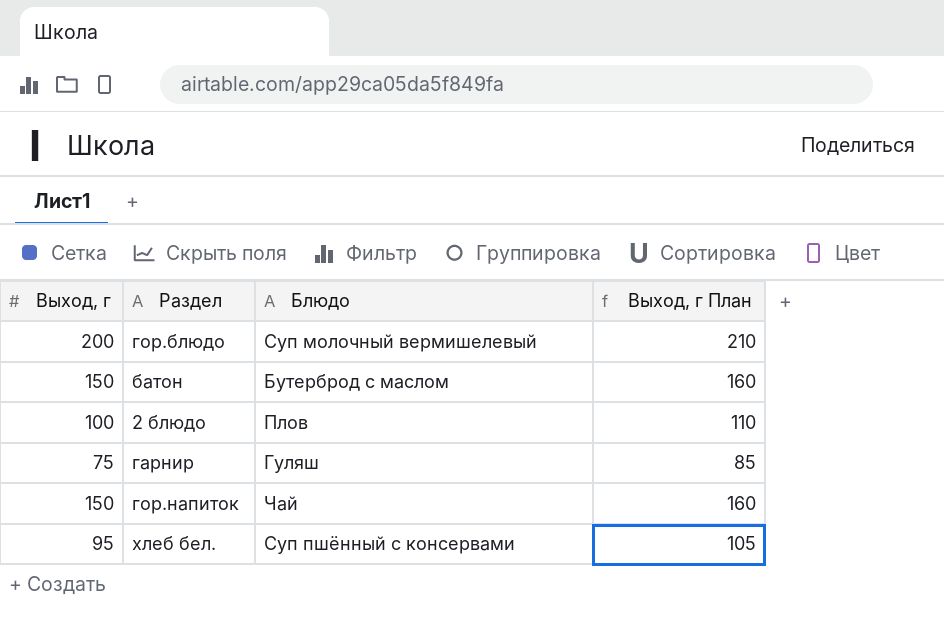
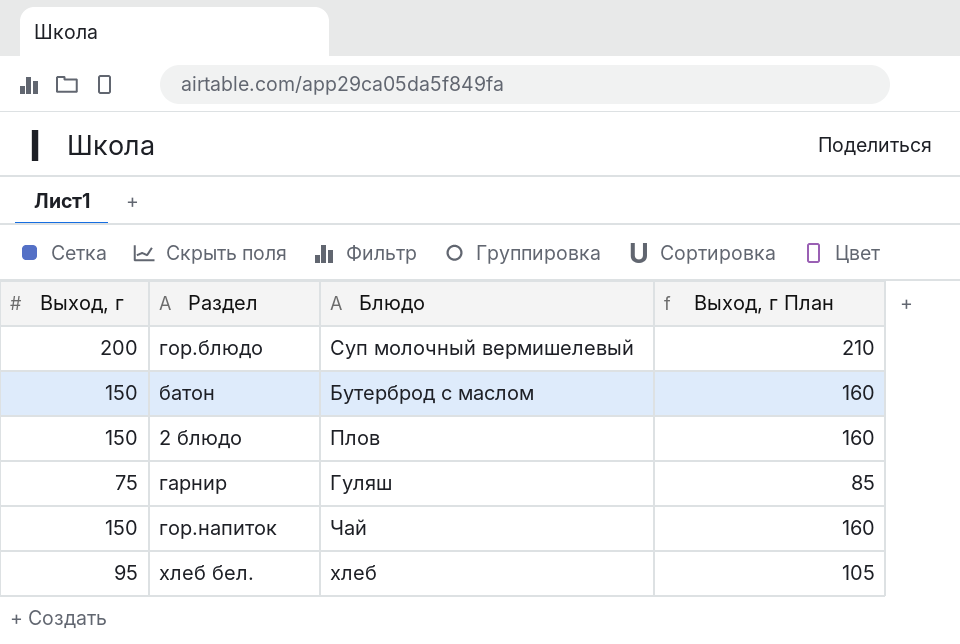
2 блюдо | Выход, г: 100 -> 150
2 блюдо | Выход, г План: 110 -> 160
хлеб бел. | Блюдо: Суп пшённый с консервами -> хлеб

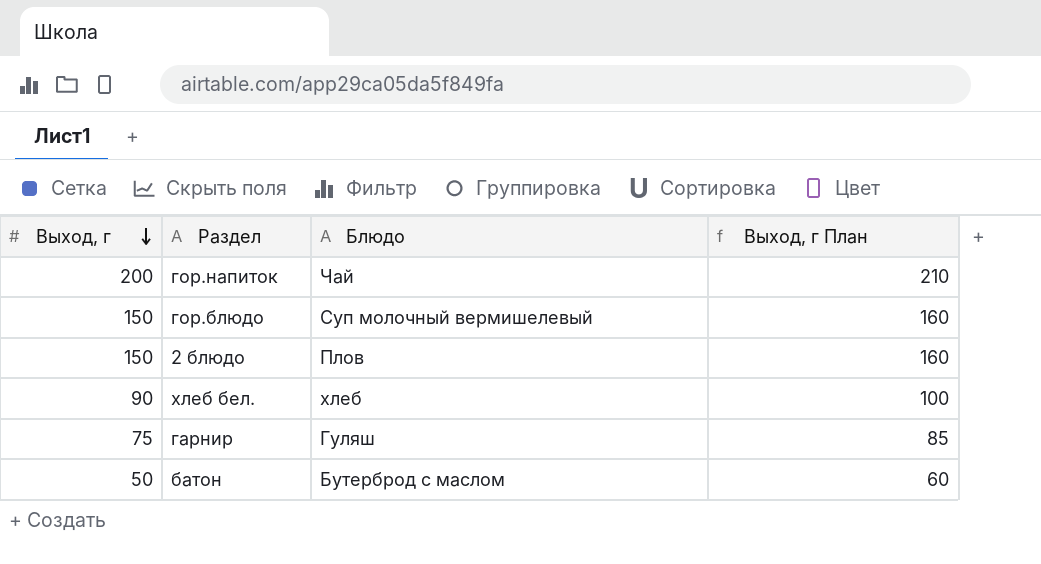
row order: none -> Выход, г descending
гор.напиток | Выход, г: 150 -> 200
гор.напиток | Выход, г План: 160 -> 210
гор.блюдо | Выход, г: 200 -> 150
гор.блюдо | Выход, г План: 210 -> 160
хлеб бел. | Выход, г: 95 -> 90
хлеб бел. | Выход, г План: 105 -> 100
батон | Выход, г: 150 -> 50
батон | Выход, г План: 160 -> 60

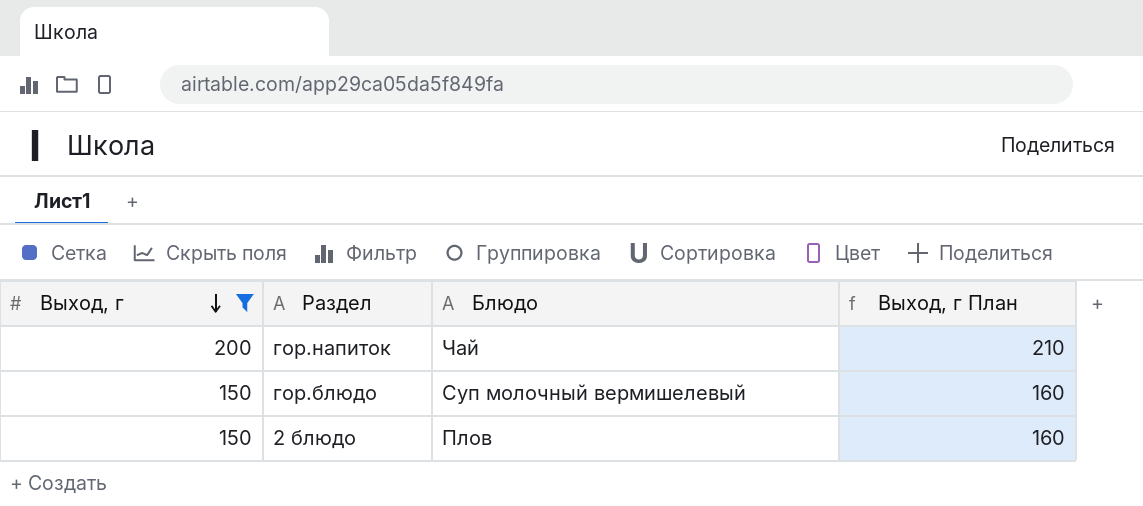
filter: none -> Выход, г >= 150

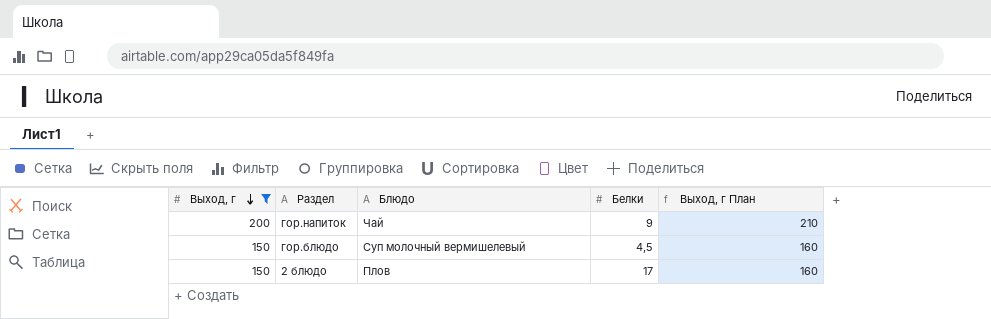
column Белки | position: none -> 4

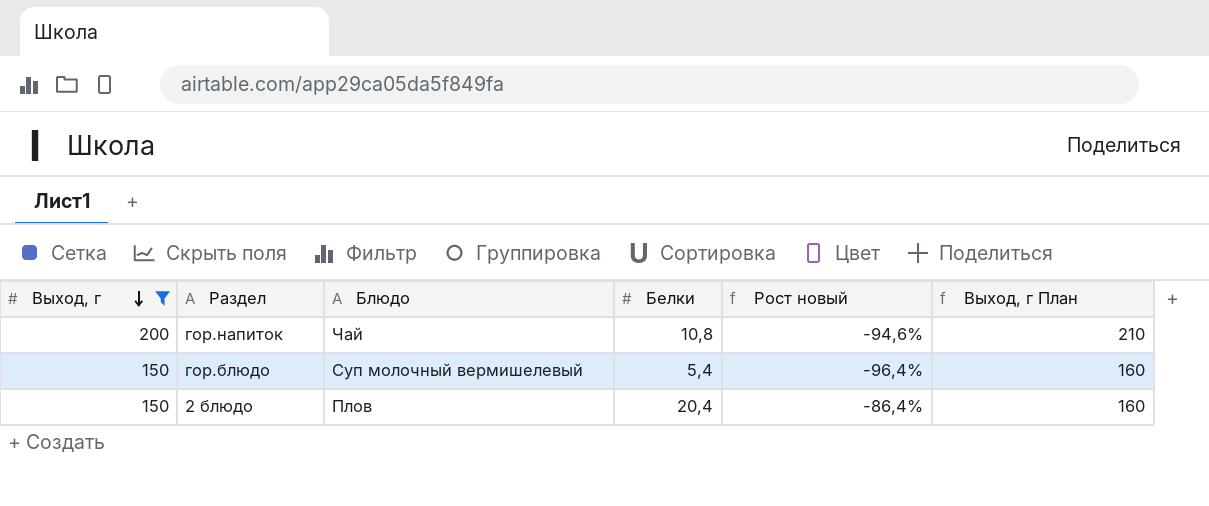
column Рост новый | formula: none -> ([Белки] - [Выход, г]) / [Выход, г]
гор.напиток | Белки: 9 -> 10,8
гор.блюдо | Белки: 4,5 -> 5,4
2 блюдо | Белки: 17 -> 20,4

